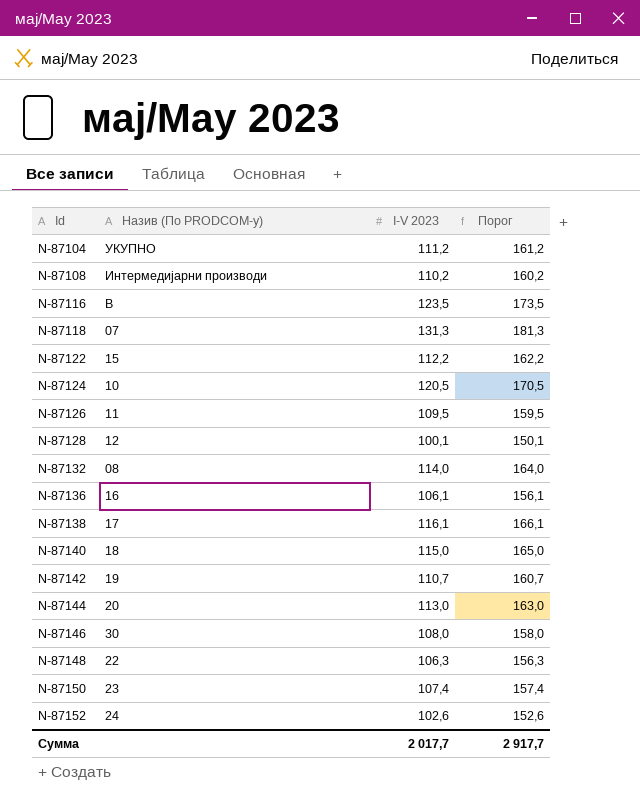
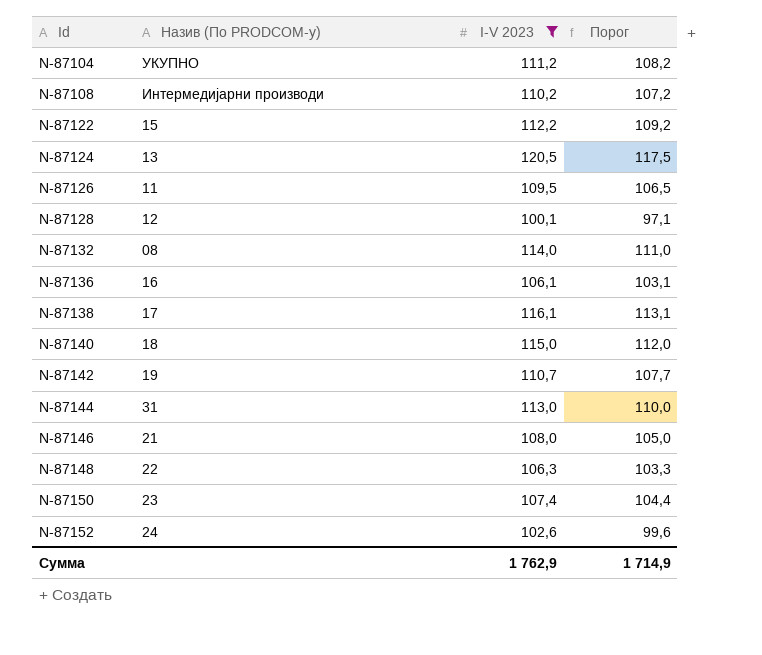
filter: none -> I-V 2023 <= 120,5
column Порог | formula: [I-V 2023] + 50 -> [I-V 2023] - 3
N-87124 | Назив (Пo PRODCOM-у): 10 -> 13
N-87144 | Назив (Пo PRODCOM-у): 20 -> 31
N-87146 | Назив (Пo PRODCOM-у): 30 -> 21
Сумма | I-V 2023: 2 017,7 -> 1 762,9
Сумма | Порог: 2 917,7 -> 1 714,9

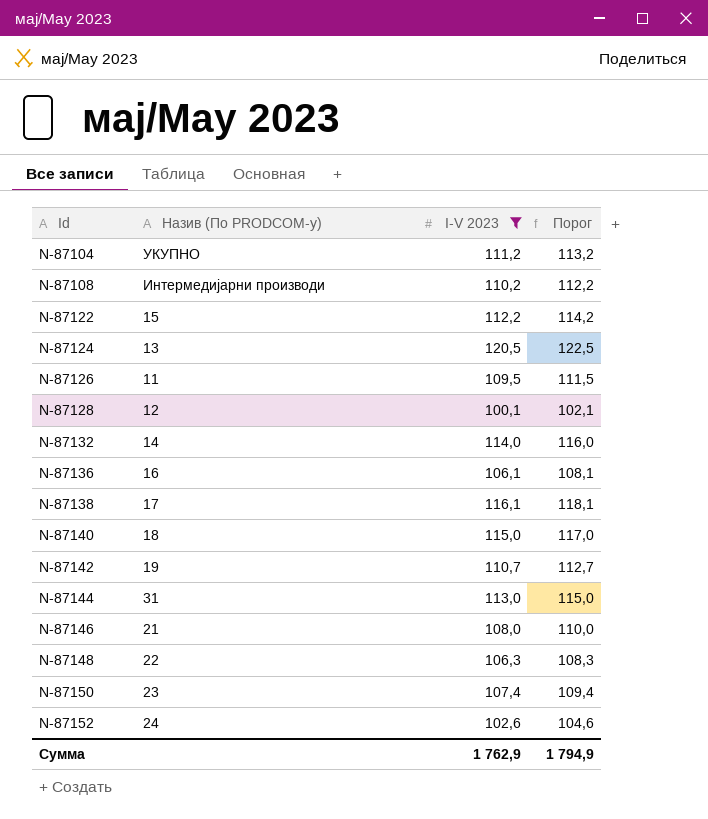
column Порог | formula: [I-V 2023] - 3 -> [I-V 2023] + 2
N-87132 | Назив (Пo PRODCOM-у): 08 -> 14
Сумма | Порог: 1 714,9 -> 1 794,9

